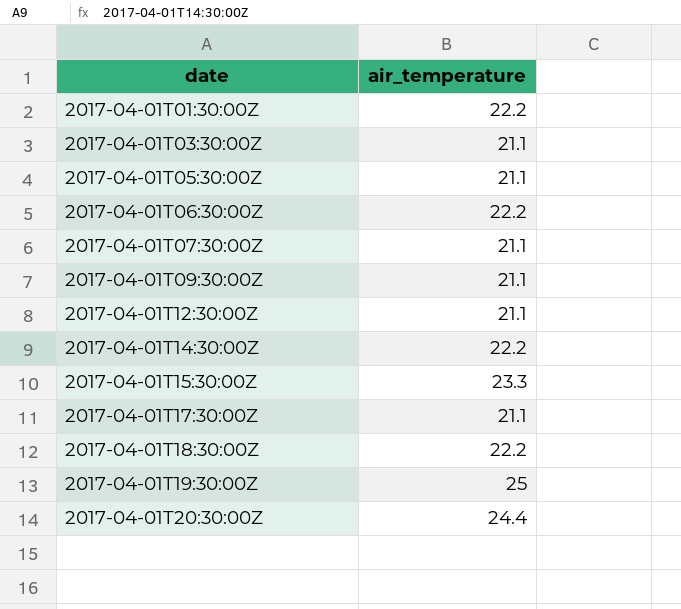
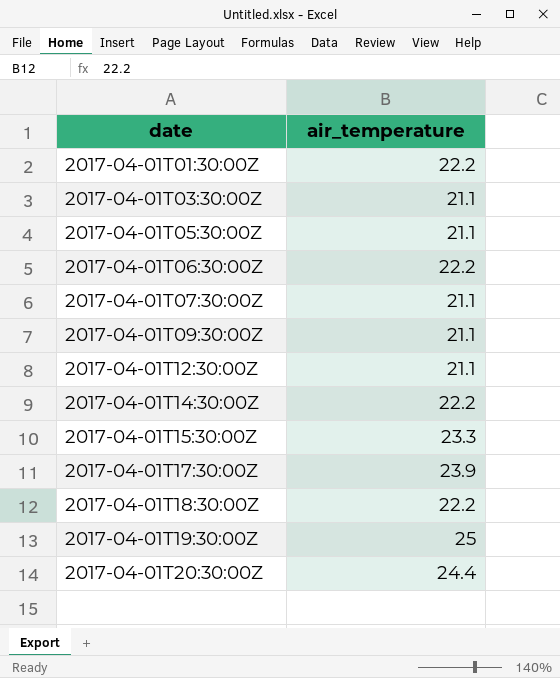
2017-04-01T17:30:00Z | air_temperature: 21.1 -> 23.9

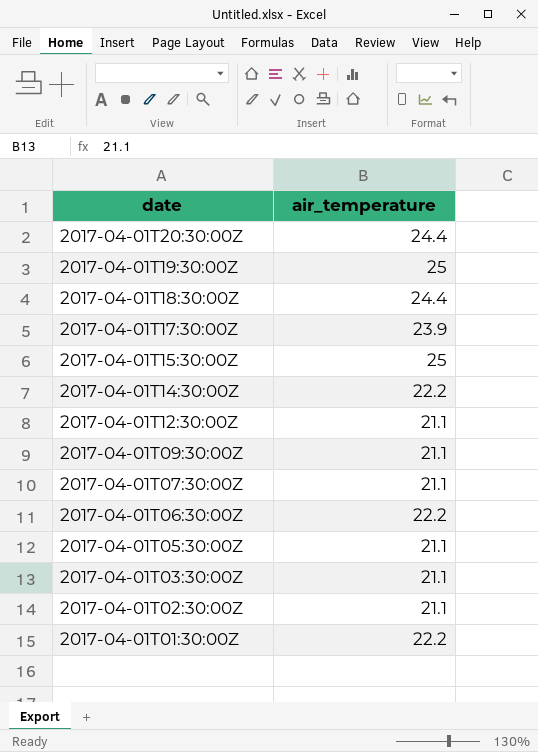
row order: date ascending -> date descending
2017-04-01T18:30:00Z | air_temperature: 22.2 -> 24.4
2017-04-01T15:30:00Z | air_temperature: 23.3 -> 25
row 2017-04-01T02:30:00Z: none -> 21.1

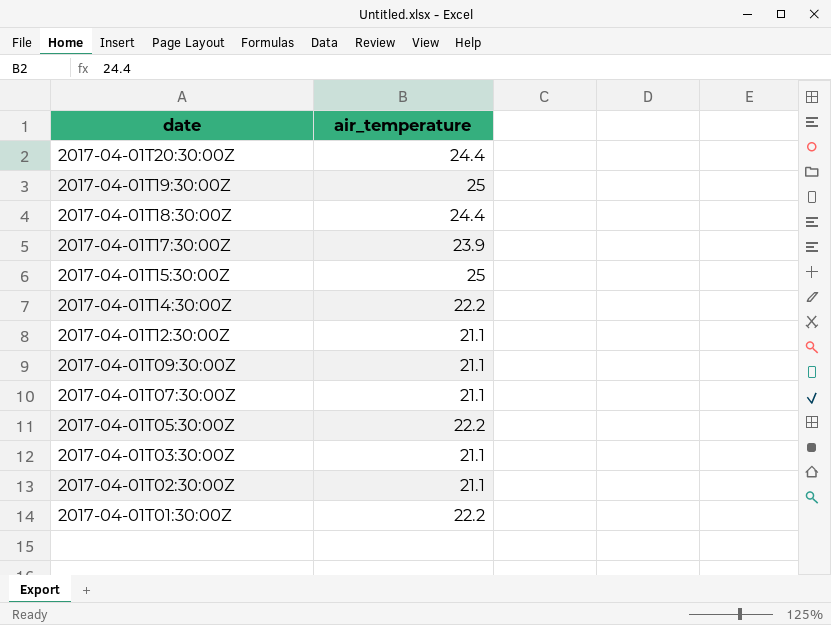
row 2017-04-01T06:30:00Z: 22.2 -> none
2017-04-01T05:30:00Z | air_temperature: 21.1 -> 22.2

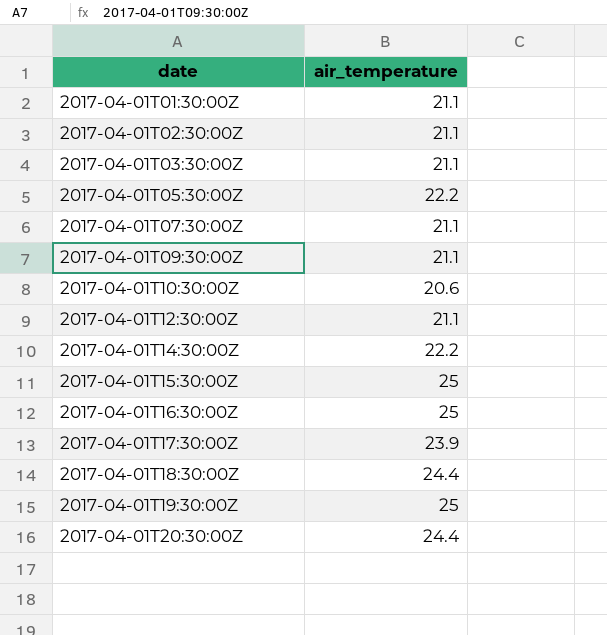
row order: date descending -> date ascending
2017-04-01T01:30:00Z | air_temperature: 22.2 -> 21.1
row 2017-04-01T10:30:00Z: none -> 20.6
row 2017-04-01T16:30:00Z: none -> 25

